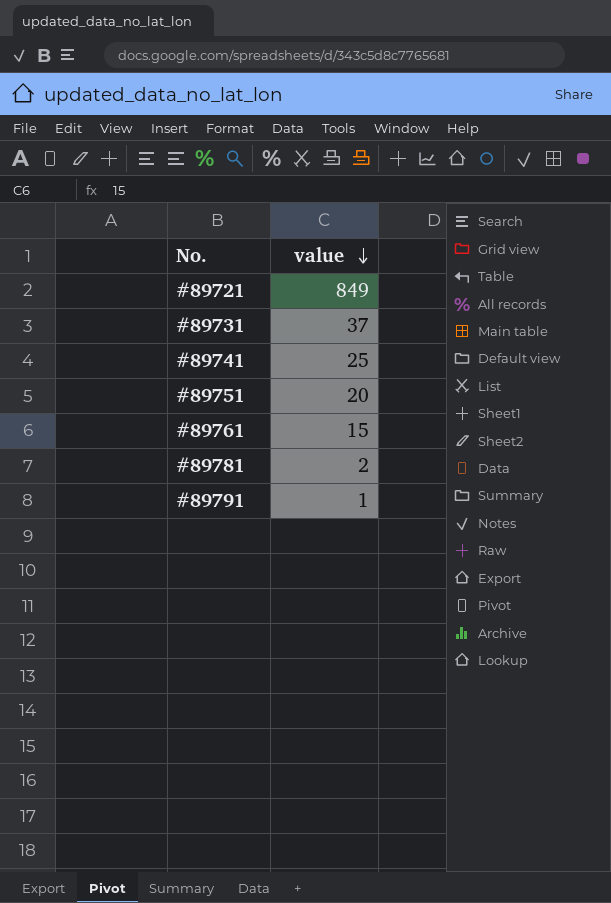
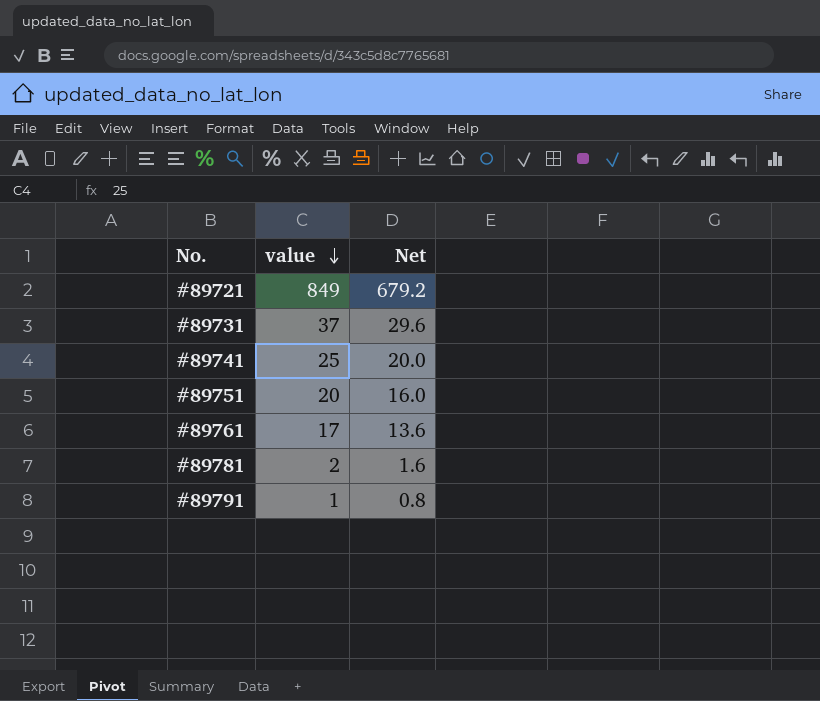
column Net | formula: none -> [value] * 0.8
#89761 | value: 15 -> 17

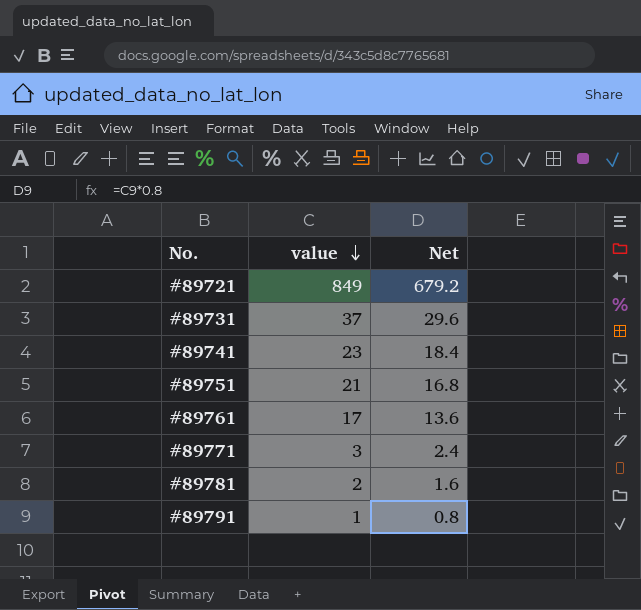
#89741 | value: 25 -> 23
#89741 | Net: 20.0 -> 18.4
#89751 | value: 20 -> 21
#89751 | Net: 16.0 -> 16.8
row #89771: none -> 3 | 2.4

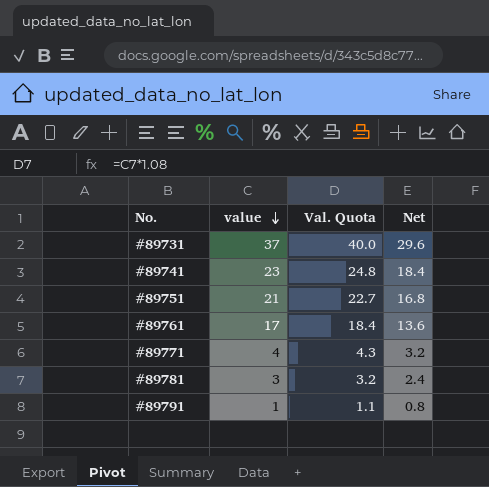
column Val. Quota | formula: none -> [value] * 1.08
row #89721: 849 | 679.2 -> none
#89771 | value: 3 -> 4
#89771 | Net: 2.4 -> 3.2
#89781 | value: 2 -> 3
#89781 | Net: 1.6 -> 2.4

